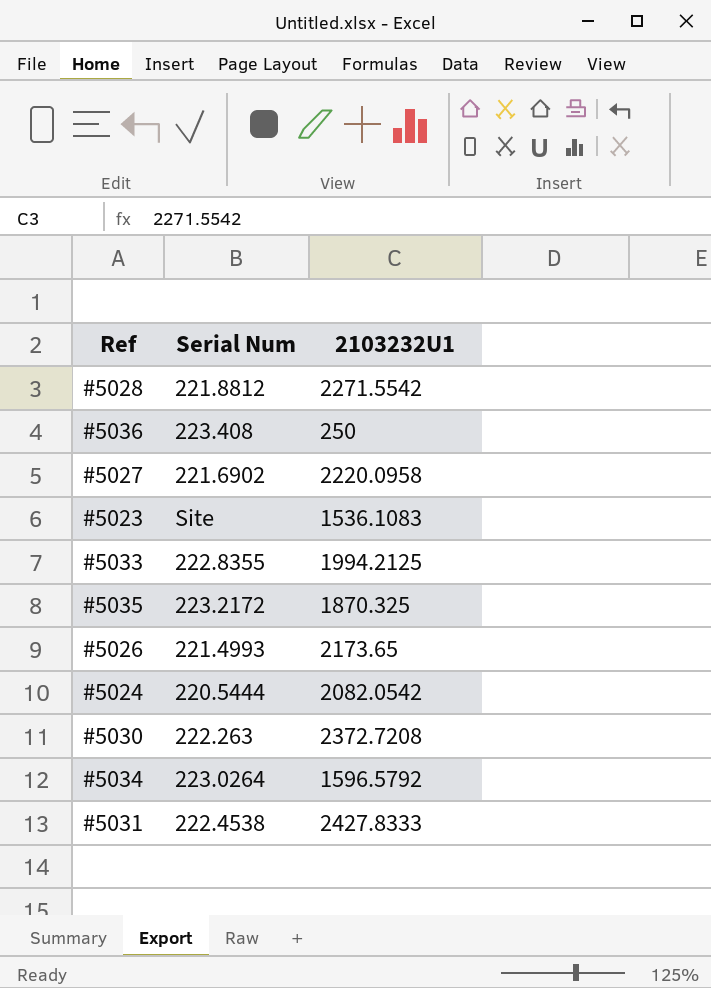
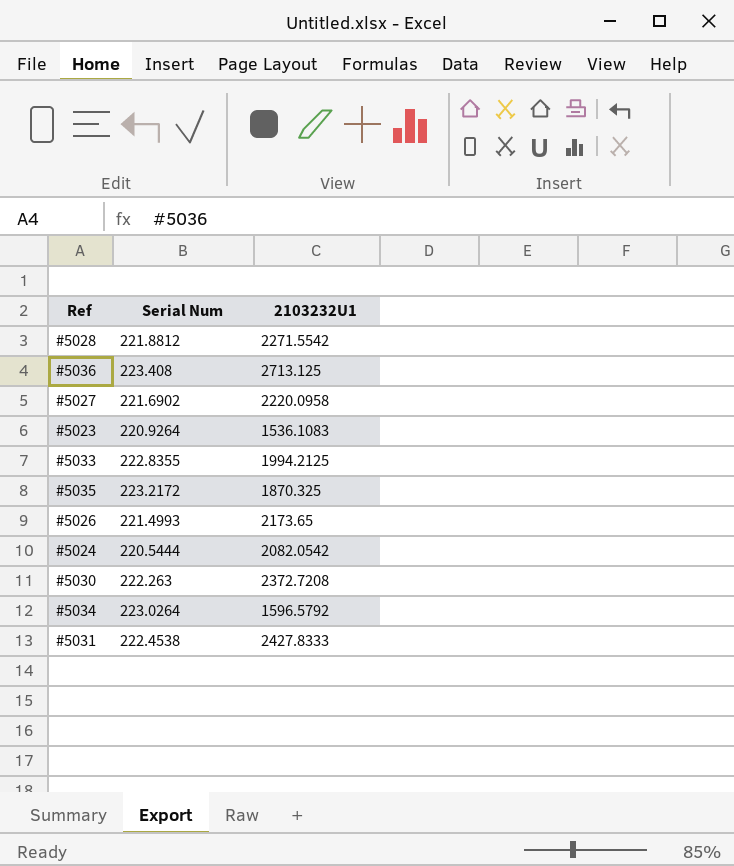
#5036 | 2103232U1: 250 -> 2713.125
#5023 | Serial Num: Site -> 220.9264

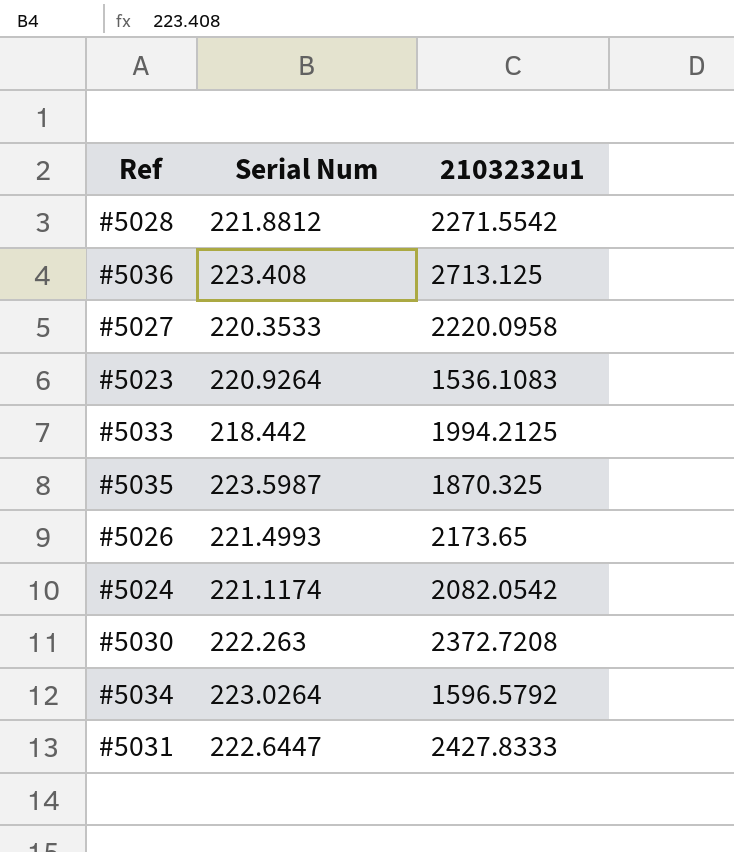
column name: 2103232U1 -> 2103232u1
#5027 | Serial Num: 221.6902 -> 220.3533
#5033 | Serial Num: 222.8355 -> 218.442
#5035 | Serial Num: 223.2172 -> 223.5987
#5024 | Serial Num: 220.5444 -> 221.1174
#5031 | Serial Num: 222.4538 -> 222.6447

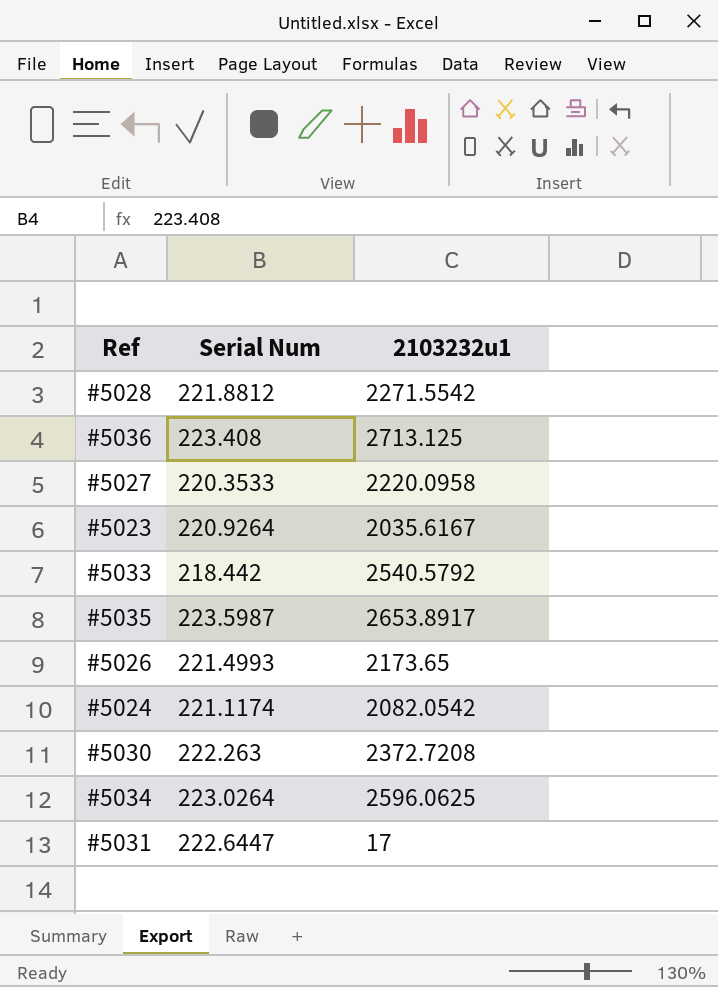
#5023 | 2103232u1: 1536.1083 -> 2035.6167
#5033 | 2103232u1: 1994.2125 -> 2540.5792
#5035 | 2103232u1: 1870.325 -> 2653.8917
#5034 | 2103232u1: 1596.5792 -> 2596.0625
#5031 | 2103232u1: 2427.8333 -> 17

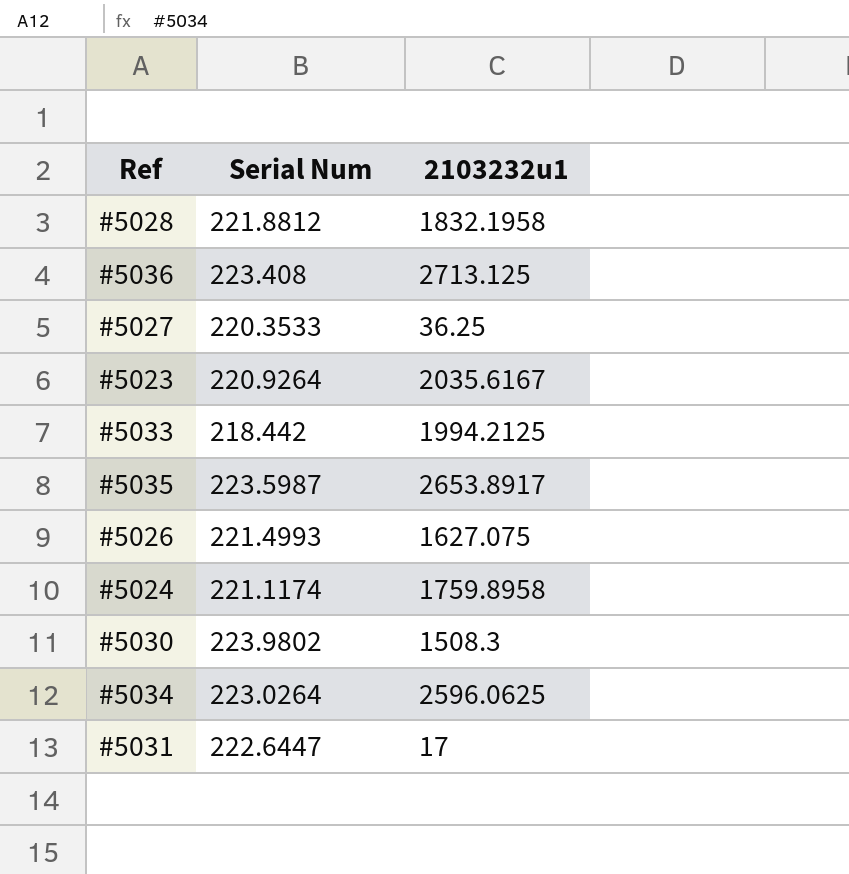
#5028 | 2103232u1: 2271.5542 -> 1832.1958
#5027 | 2103232u1: 2220.0958 -> 36.25
#5033 | 2103232u1: 2540.5792 -> 1994.2125
#5026 | 2103232u1: 2173.65 -> 1627.075
#5024 | 2103232u1: 2082.0542 -> 1759.8958
#5030 | Serial Num: 222.263 -> 223.9802
#5030 | 2103232u1: 2372.7208 -> 1508.3

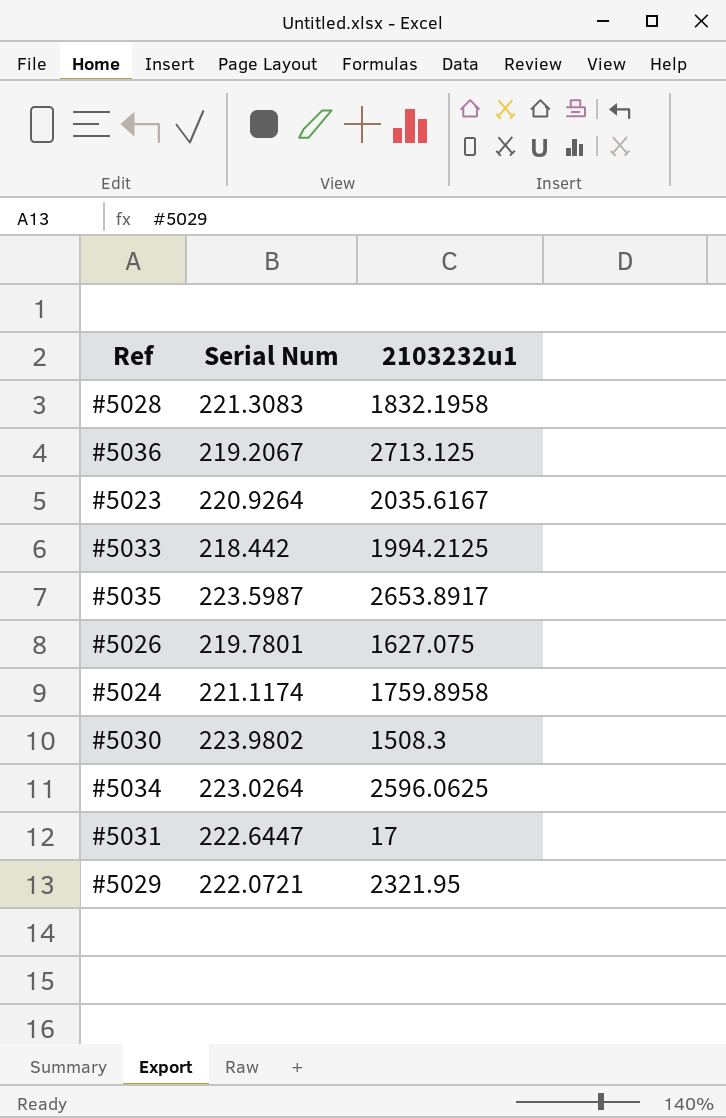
row #5027: 220.3533 | 36.25 -> none
#5028 | Serial Num: 221.8812 -> 221.3083
#5036 | Serial Num: 223.408 -> 219.2067
#5026 | Serial Num: 221.4993 -> 219.7801
row #5029: none -> 222.0721 | 2321.95

